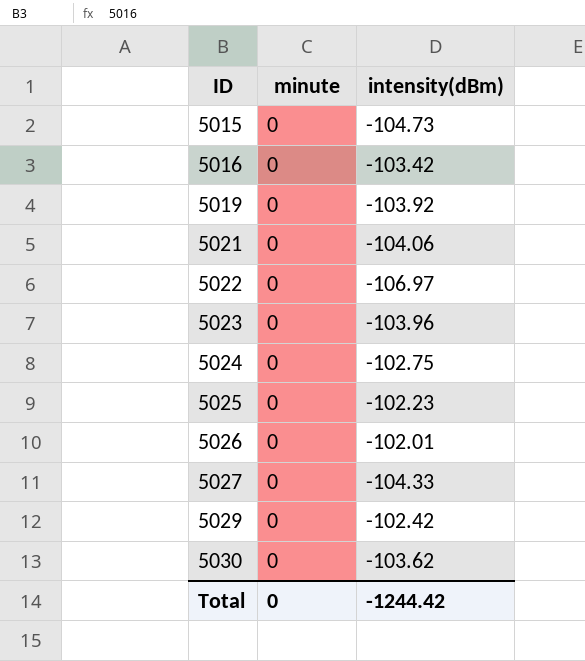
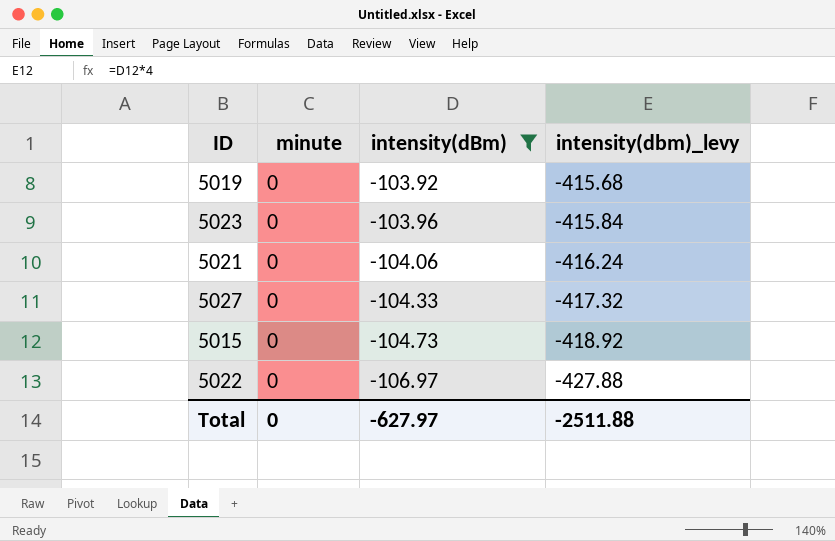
filter: none -> intensity(dBm) <= -103.92
row order: ID ascending -> intensity(dBm) descending
column intensity(dbm)_levy | formula: none -> [intensity(dBm)] * 4
Total | intensity(dBm): -1244.42 -> -627.97

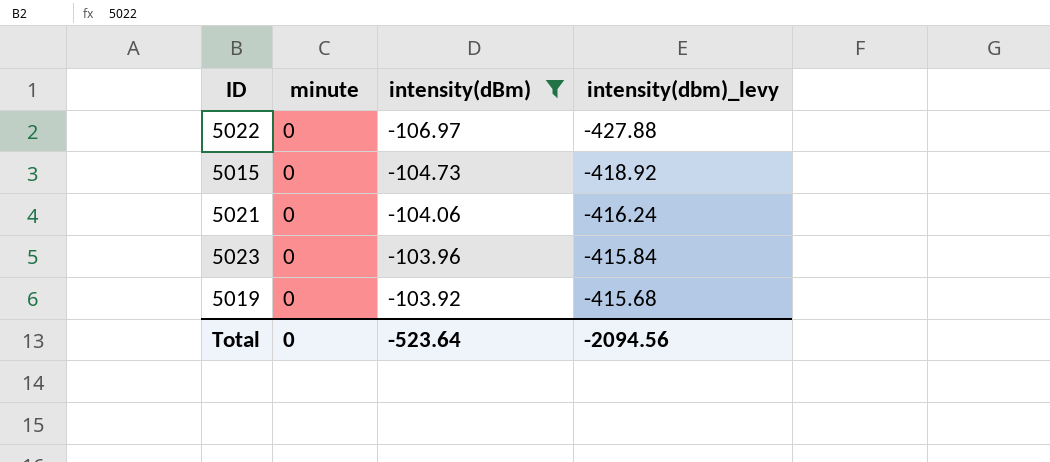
row order: intensity(dBm) descending -> intensity(dBm) ascending
row 5027: 0 | -104.33 | -417.32 -> none
Total | intensity(dBm): -627.97 -> -523.64
Total | intensity(dbm)_levy: -2511.88 -> -2094.56

